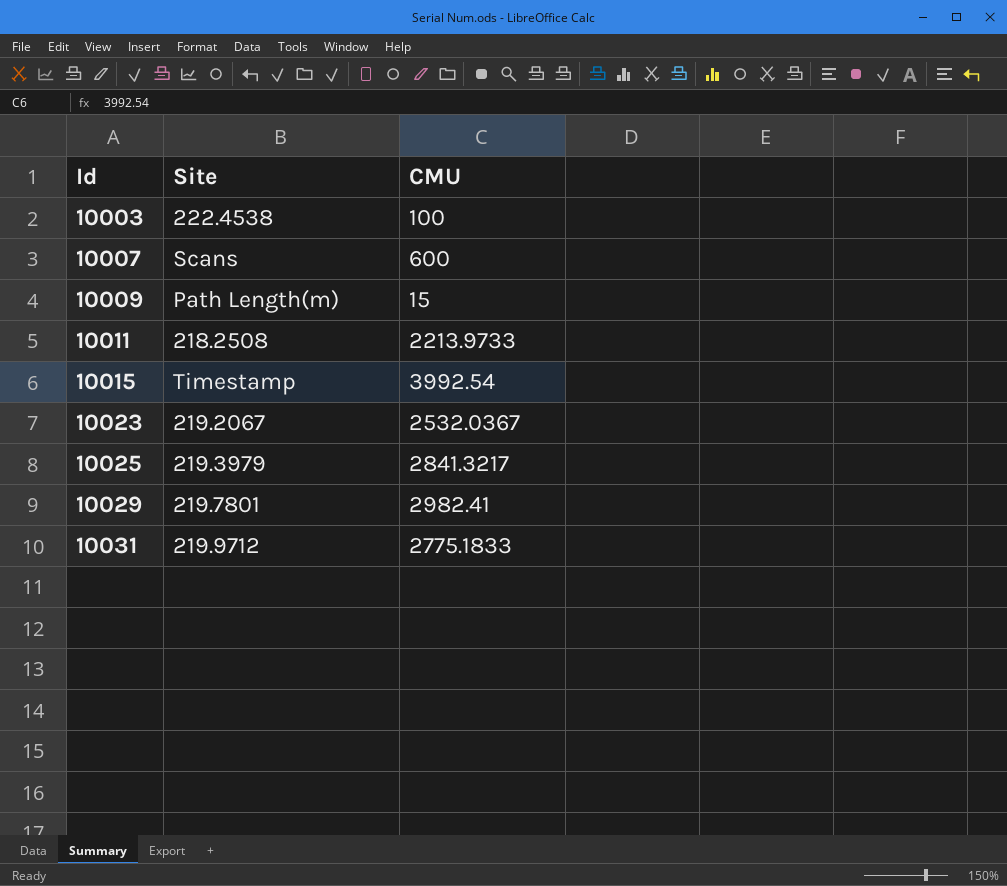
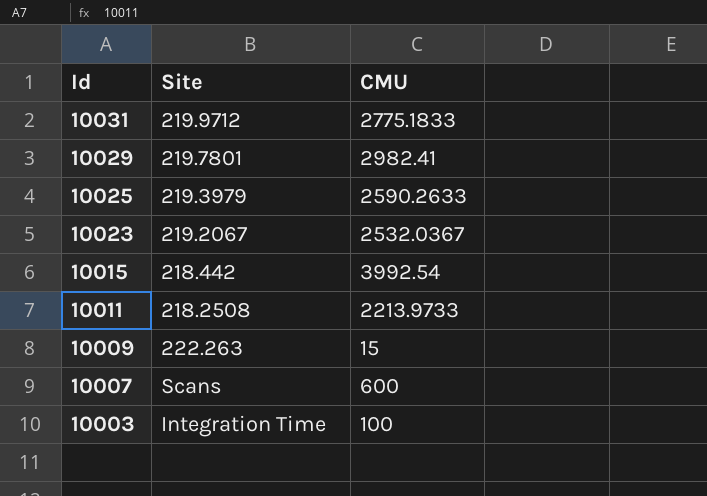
row order: Id ascending -> Id descending
10025 | CMU: 2841.3217 -> 2590.2633
10015 | Site: Timestamp -> 218.442
10009 | Site: Path Length(m) -> 222.263
10003 | Site: 222.4538 -> Integration Time

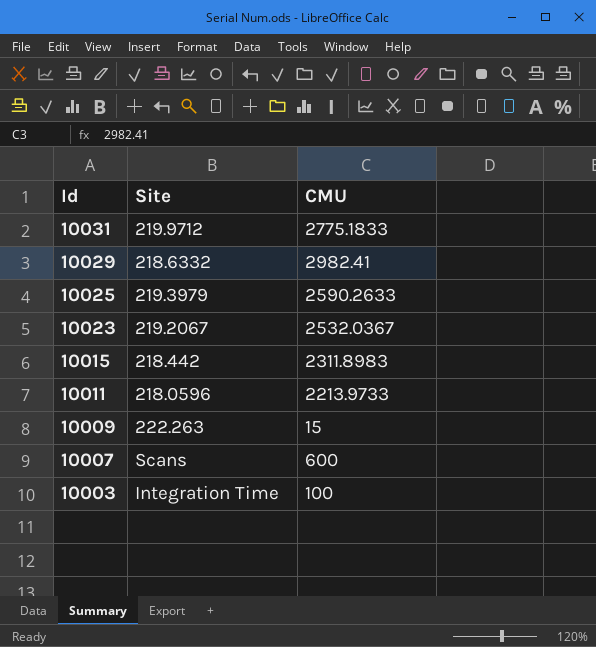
10029 | Site: 219.7801 -> 218.6332
10015 | CMU: 3992.54 -> 2311.8983
10011 | Site: 218.2508 -> 218.0596

